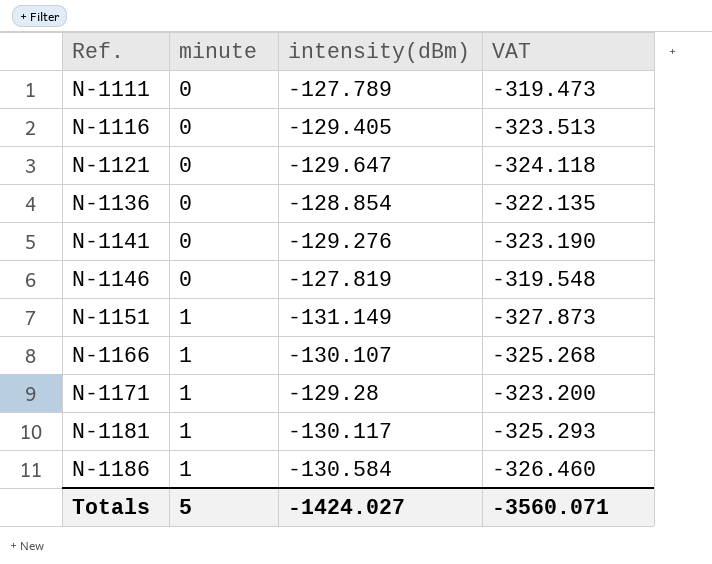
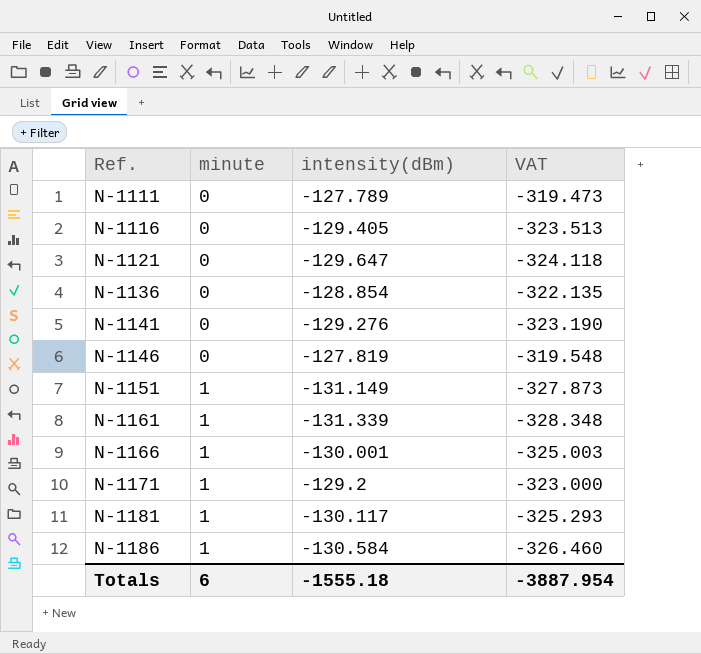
row N-1161: none -> 1 | -131.339 | -328.348
N-1166 | intensity(dBm): -130.107 -> -130.001
N-1166 | VAT: -325.268 -> -325.003
N-1171 | intensity(dBm): -129.28 -> -129.2
N-1171 | VAT: -323.200 -> -323.000
Totals | minute: 5 -> 6
Totals | intensity(dBm): -1424.027 -> -1555.18
Totals | VAT: -3560.071 -> -3887.954

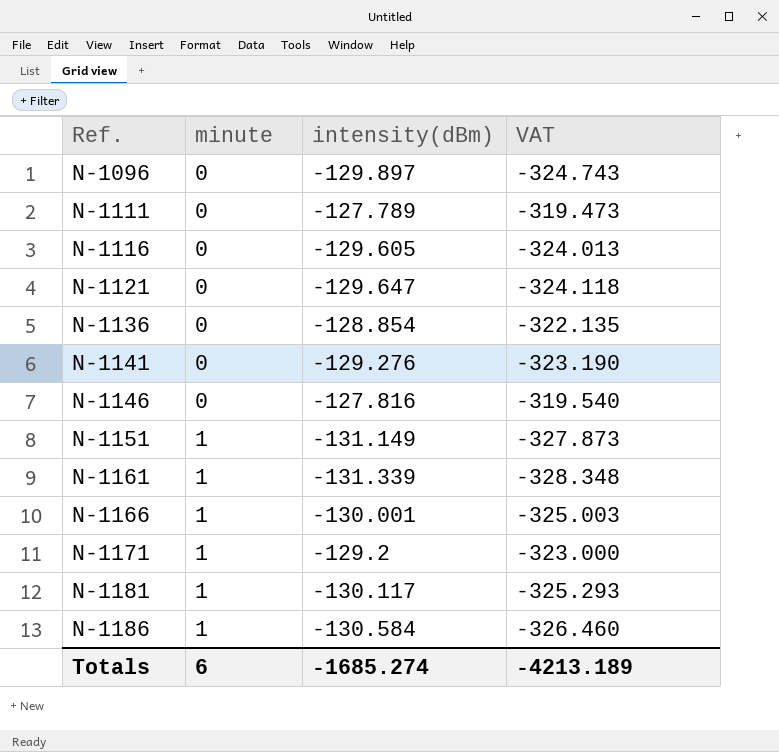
row N-1096: none -> 0 | -129.897 | -324.743
N-1116 | intensity(dBm): -129.405 -> -129.605
N-1116 | VAT: -323.513 -> -324.013
N-1146 | intensity(dBm): -127.819 -> -127.816
N-1146 | VAT: -319.548 -> -319.540
Totals | intensity(dBm): -1555.18 -> -1685.274
Totals | VAT: -3887.954 -> -4213.189

